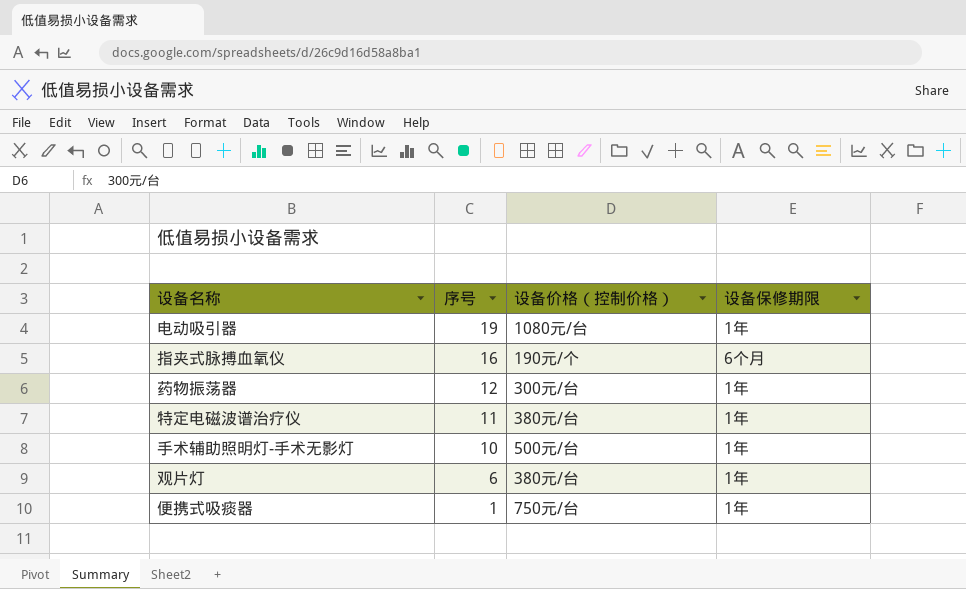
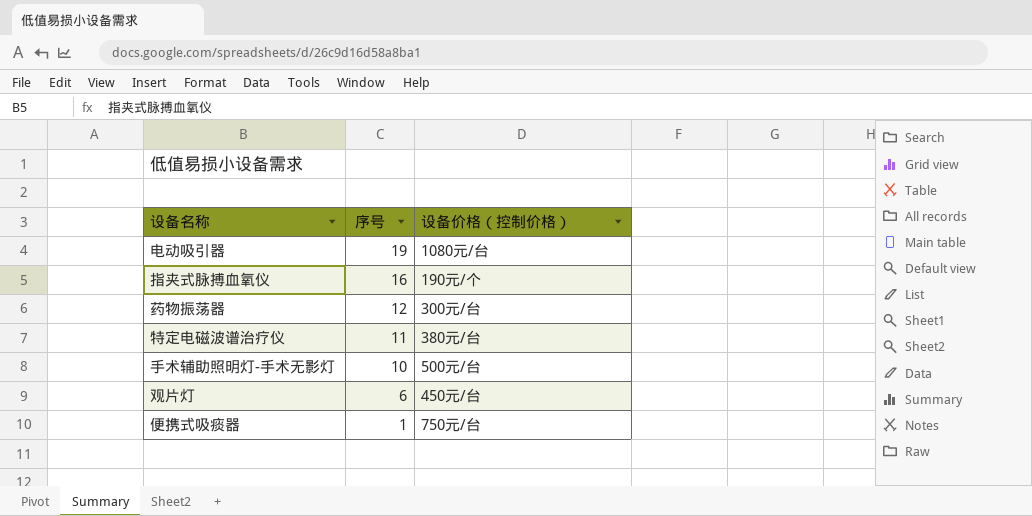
column 设备保修期限 | position: 4 -> none
观片灯 | 设备价格（控制价格）: 380元/台 -> 450元/台

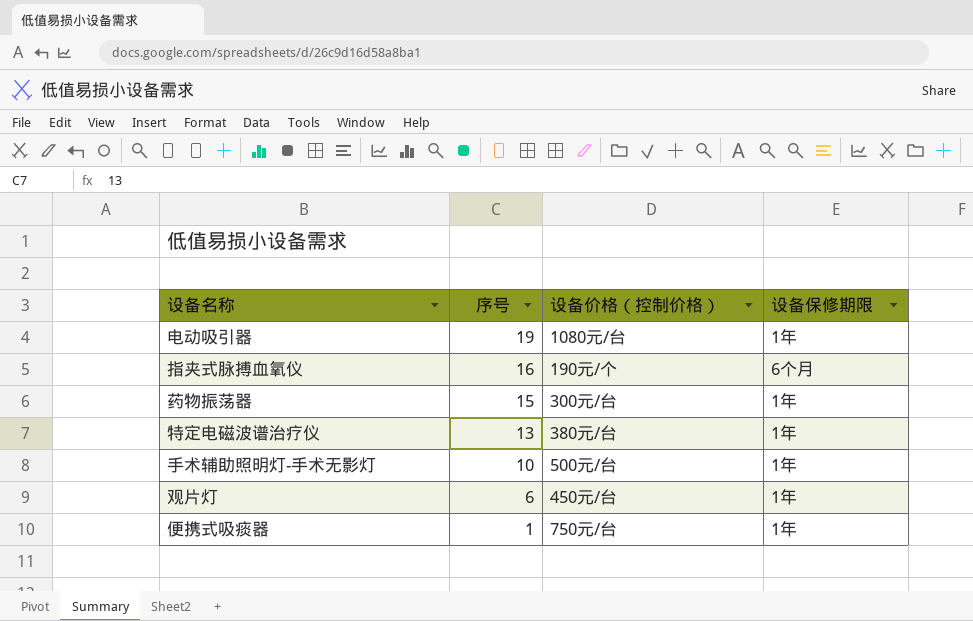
column 设备保修期限 | position: none -> 4
药物振荡器 | 序号: 12 -> 15
特定电磁波谱治疗仪 | 序号: 11 -> 13

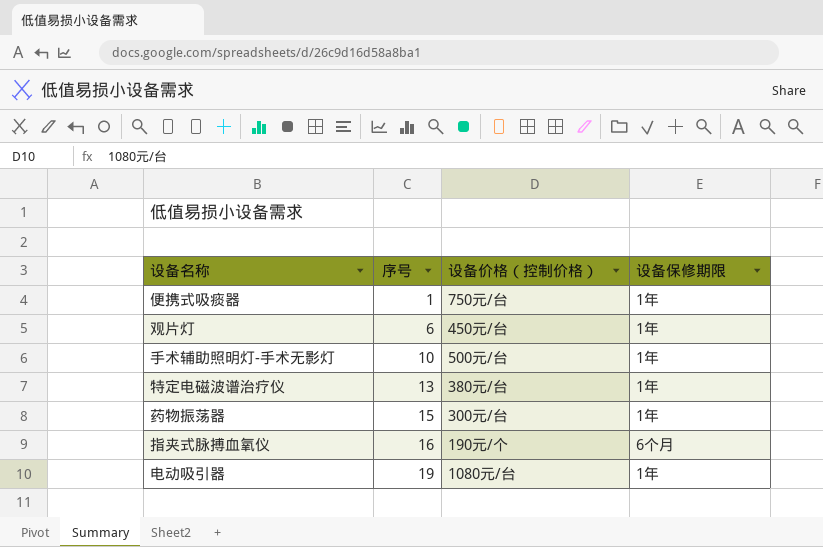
row order: 序号 descending -> 序号 ascending

